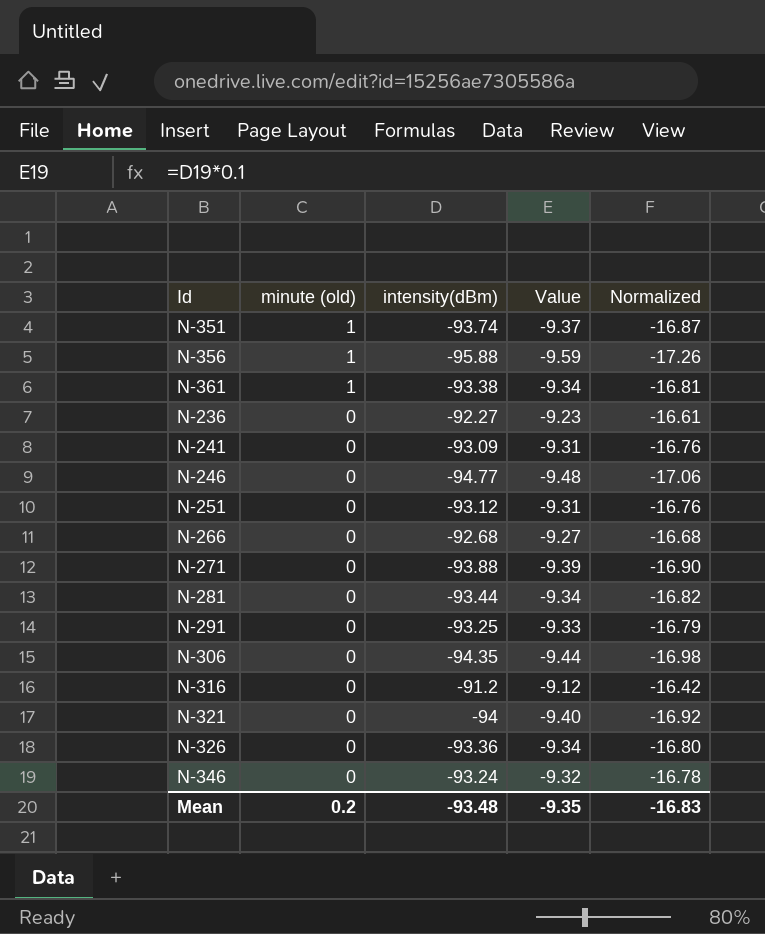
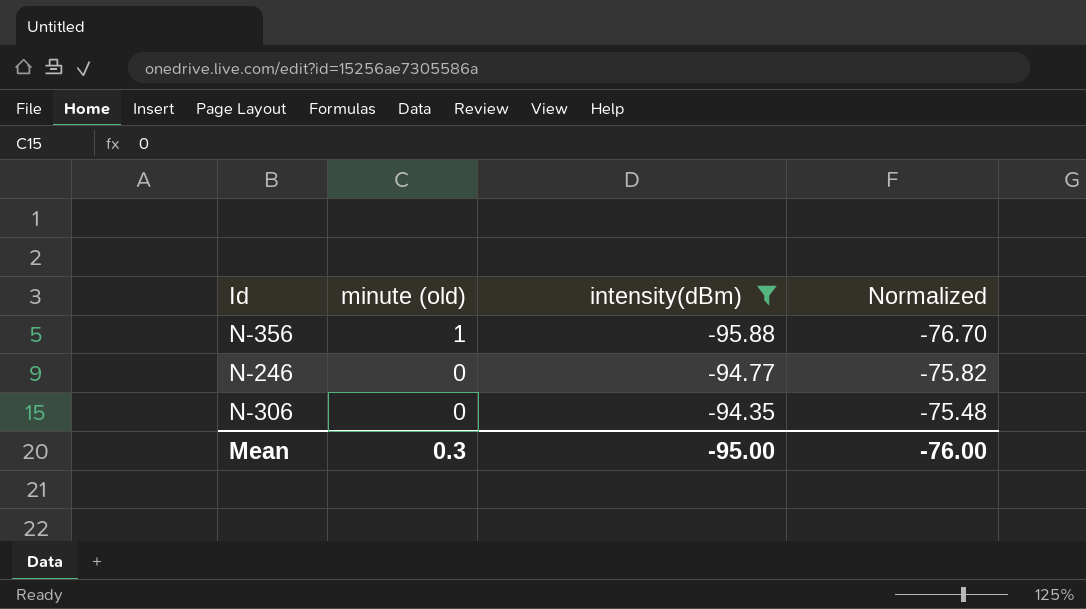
filter: none -> intensity(dBm) <= -94.35
column Value | formula: [intensity(dBm)] * 0.1 -> none
column Normalized | formula: [intensity(dBm)] * 0.18 -> [intensity(dBm)] * 0.8
Mean | minute (old): 0.2 -> 0.3
Mean | intensity(dBm): -93.48 -> -95.00
Mean | Normalized: -16.83 -> -76.00

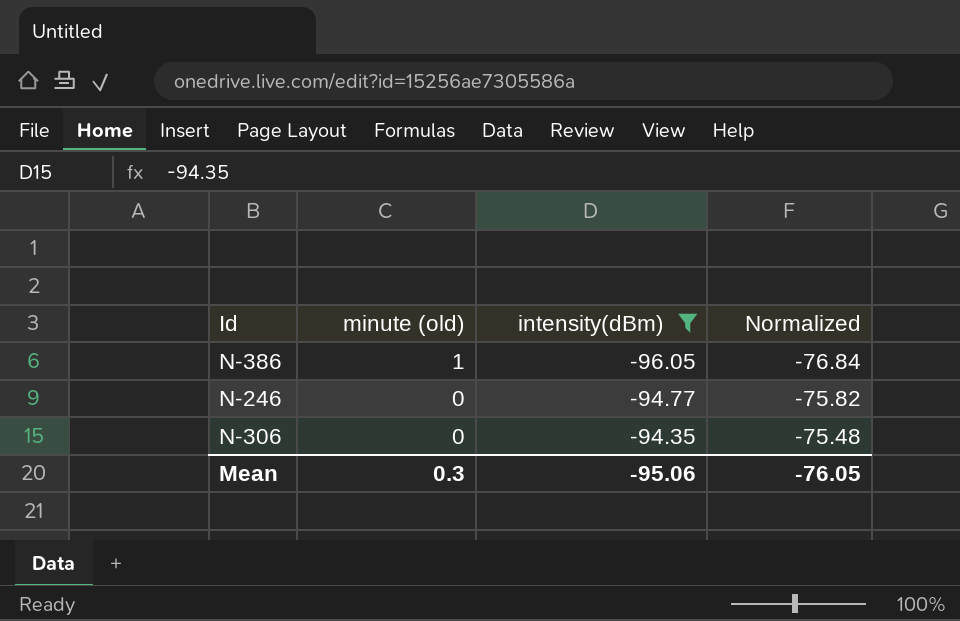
row N-356: 1 | -95.88 | -76.70 -> none
row N-386: none -> 1 | -96.05 | -76.84
Mean | intensity(dBm): -95.00 -> -95.06
Mean | Normalized: -76.00 -> -76.05

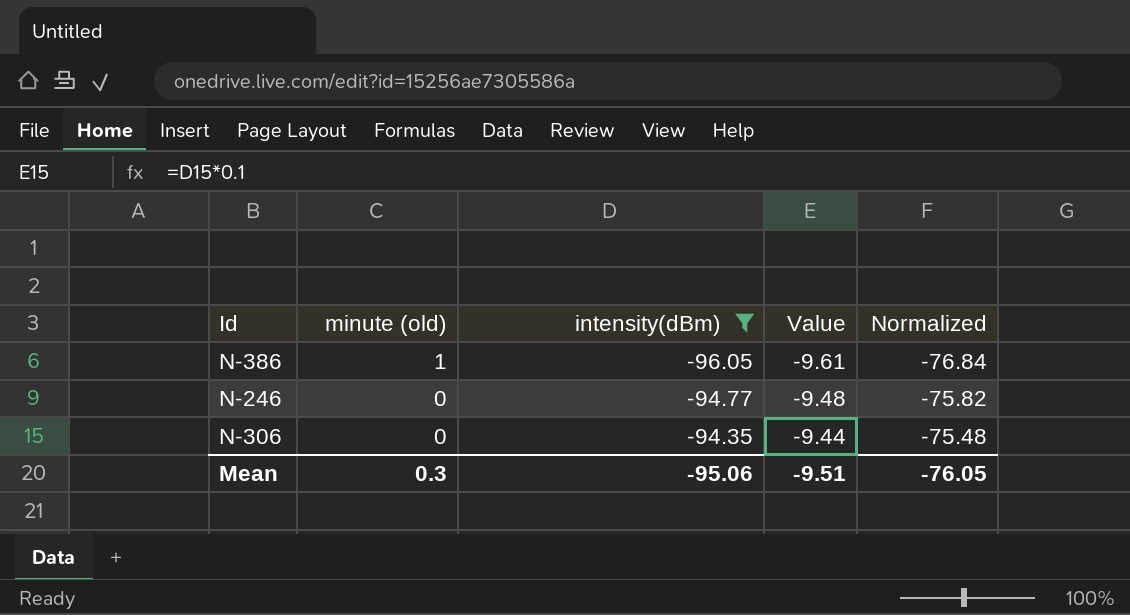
column Value | formula: none -> [intensity(dBm)] * 0.1

